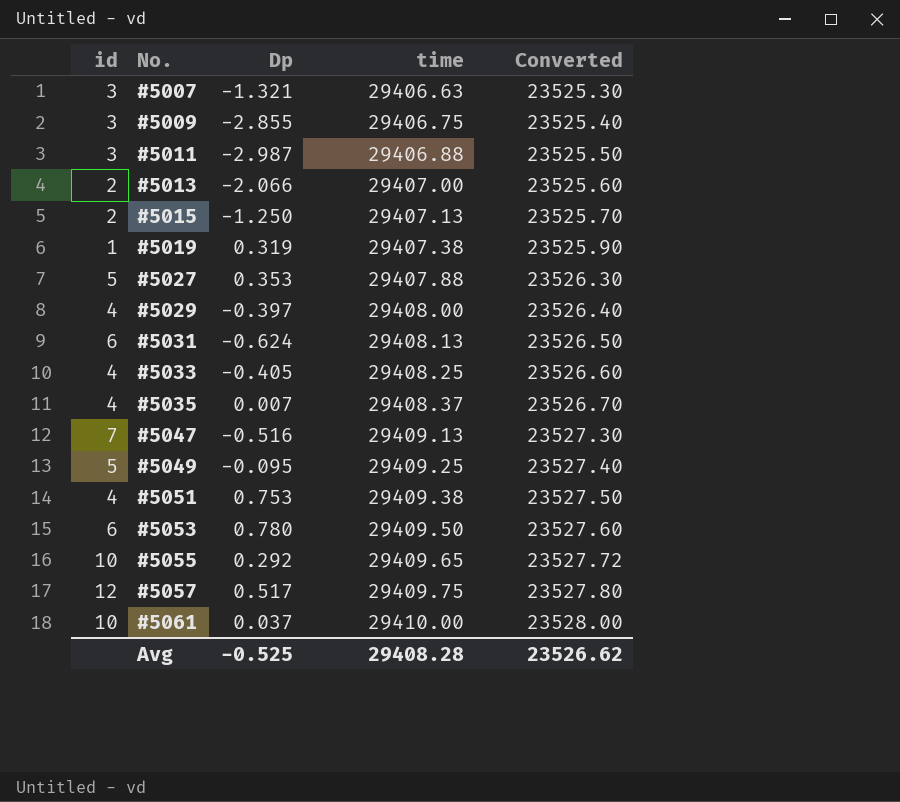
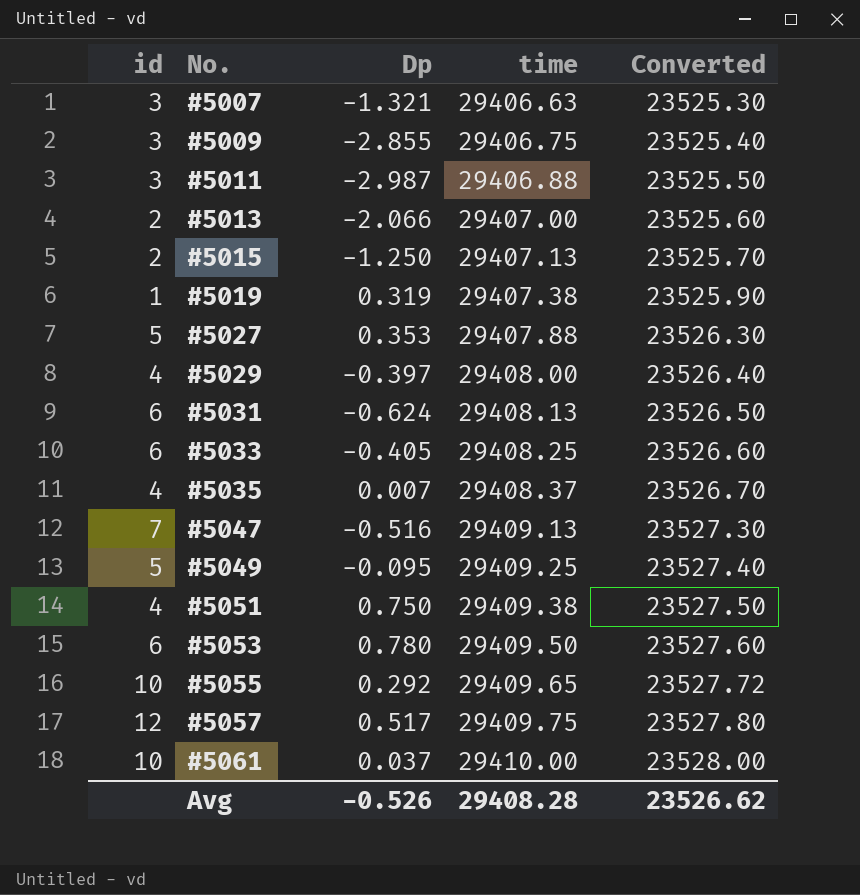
#5033 | id: 4 -> 6
#5051 | Dp: 0.753 -> 0.750
Avg | Dp: -0.525 -> -0.526

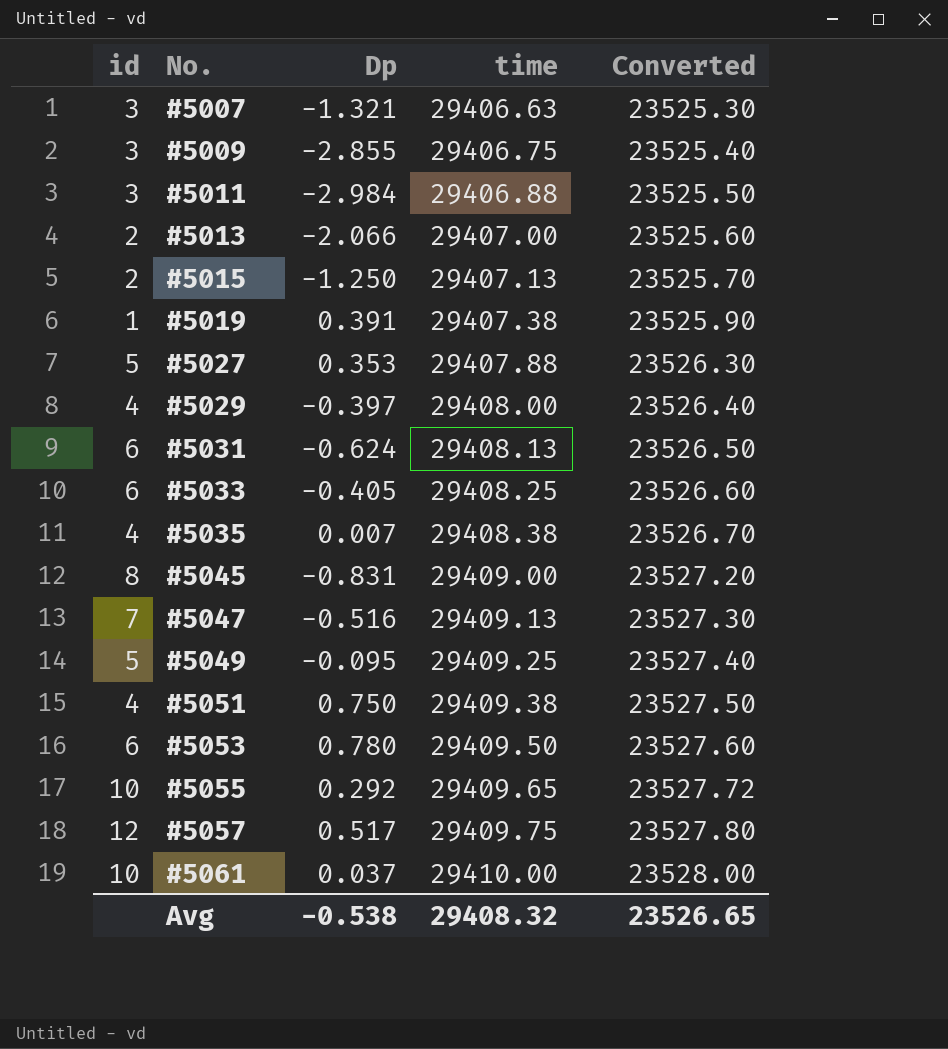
#5011 | Dp: -2.987 -> -2.984
#5019 | Dp: 0.319 -> 0.391
#5035 | time: 29408.37 -> 29408.38
row #5045: none -> 8 | -0.831 | 29409.00 | 23527.20
Avg | Dp: -0.526 -> -0.538
Avg | time: 29408.28 -> 29408.32
Avg | Converted: 23526.62 -> 23526.65

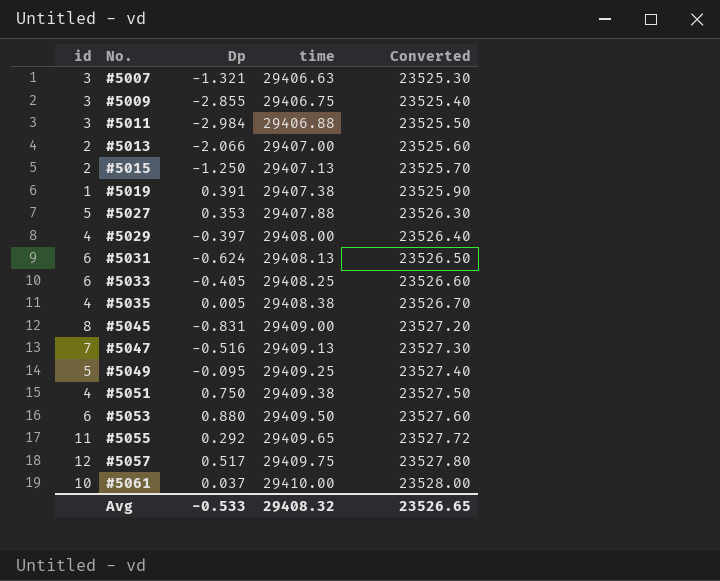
#5035 | Dp: 0.007 -> 0.005
#5053 | Dp: 0.780 -> 0.880
#5055 | id: 10 -> 11
Avg | Dp: -0.538 -> -0.533

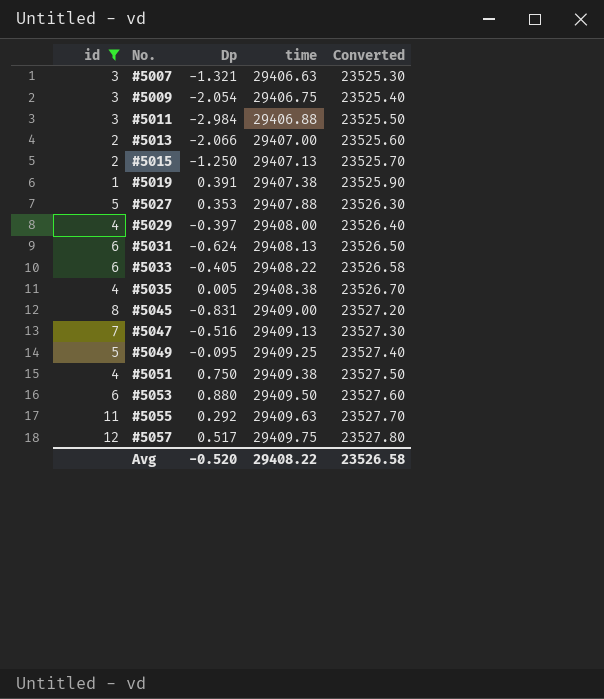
filter: none -> id != 10
#5009 | Dp: -2.855 -> -2.054
#5033 | time: 29408.25 -> 29408.22
#5033 | Converted: 23526.60 -> 23526.58
#5055 | time: 29409.65 -> 29409.63
#5055 | Converted: 23527.72 -> 23527.70
Avg | Dp: -0.533 -> -0.520
Avg | time: 29408.32 -> 29408.22
Avg | Converted: 23526.65 -> 23526.58

